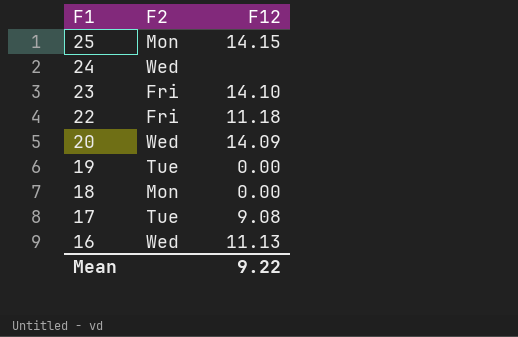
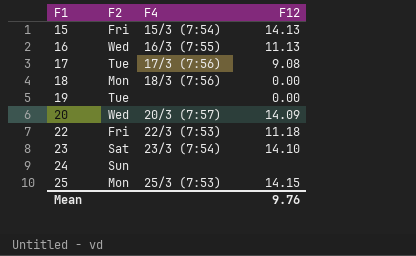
row order: F1 descending -> F1 ascending
column F4 | position: none -> 3
row 15: none -> Fri | 15/3 (7:54) | 14.13
23 | F2: Fri -> Sat
24 | F2: Wed -> Sun
Mean | F12: 9.22 -> 9.76

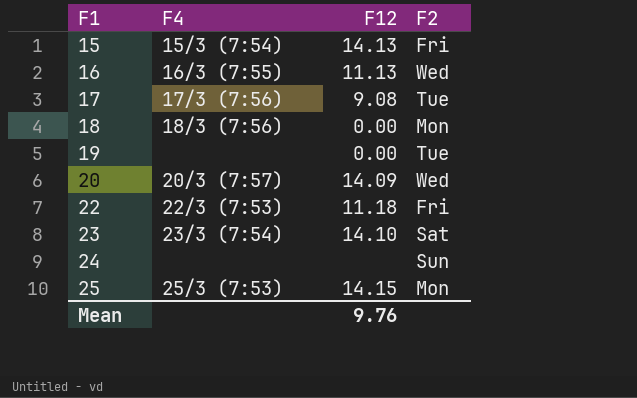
column F2 | position: 2 -> 4

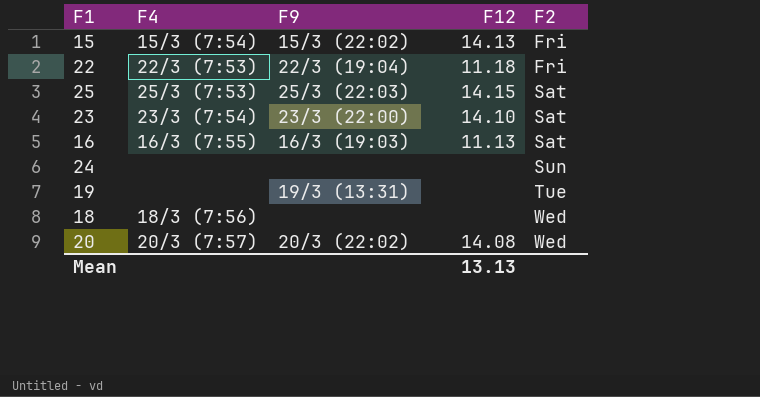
row order: F1 ascending -> F2 ascending
column F9 | position: none -> 3
row 17: 17/3 (7:56) | 9.08 | Tue -> none
25 | F2: Mon -> Sat
16 | F2: Wed -> Sat
19 | F12: 0.00 -> none
18 | F12: 0.00 -> none
18 | F2: Mon -> Wed
20 | F12: 14.09 -> 14.08
Mean | F12: 9.76 -> 13.13

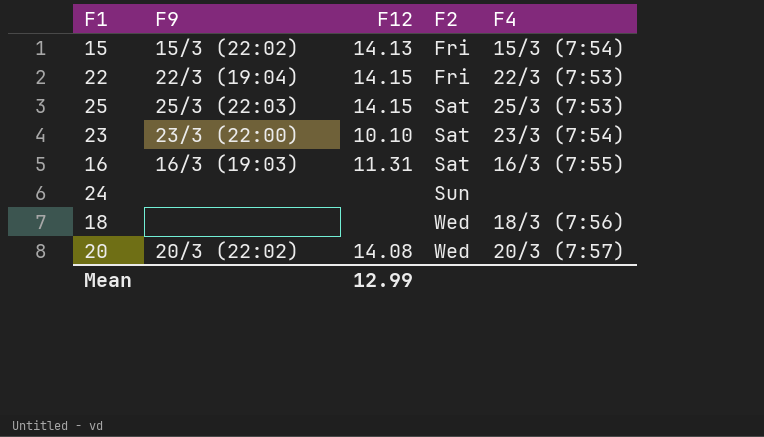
column F4 | position: 2 -> 5
row 19: none | 19/3 (13:31) | none | Tue -> none
22 | F12: 11.18 -> 14.15
23 | F12: 14.10 -> 10.10
16 | F12: 11.13 -> 11.31
Mean | F12: 13.13 -> 12.99

